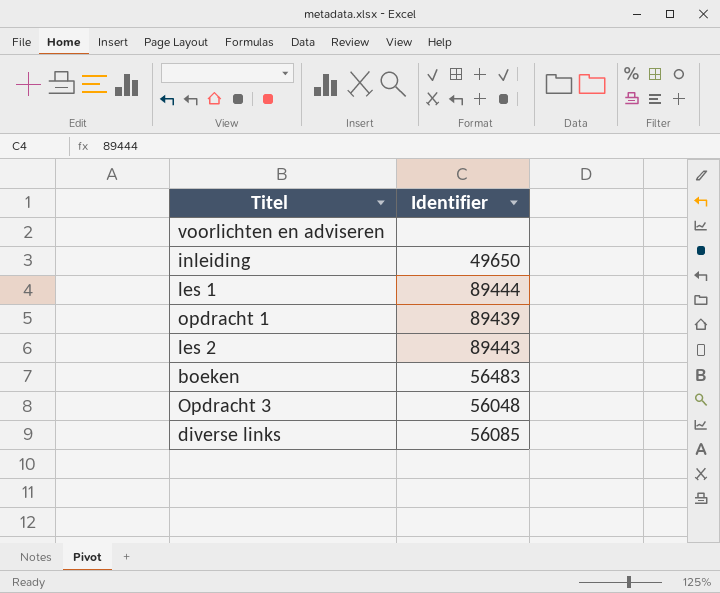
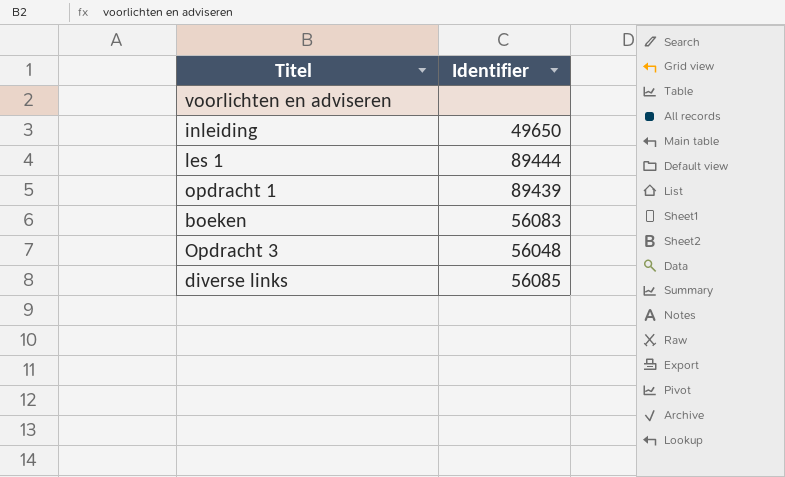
row les 2: 89443 -> none
boeken | Identifier: 56483 -> 56083

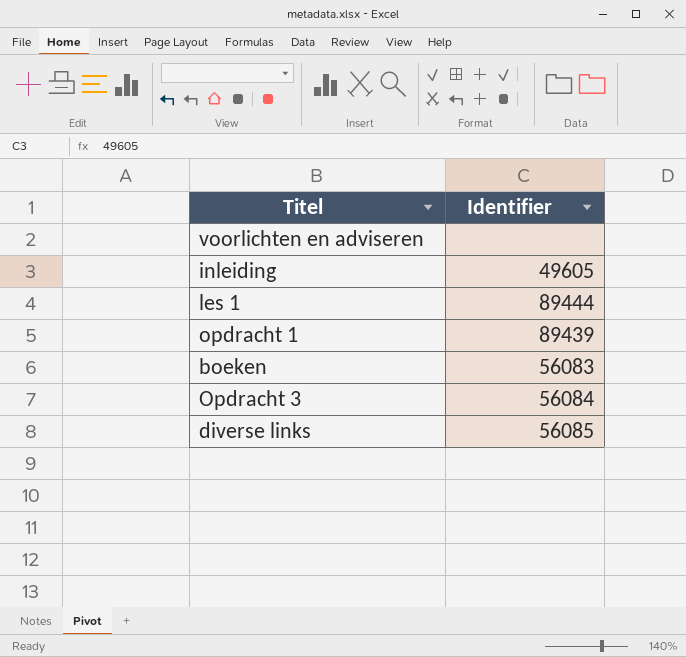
inleiding | Identifier: 49650 -> 49605
Opdracht 3 | Identifier: 56048 -> 56084

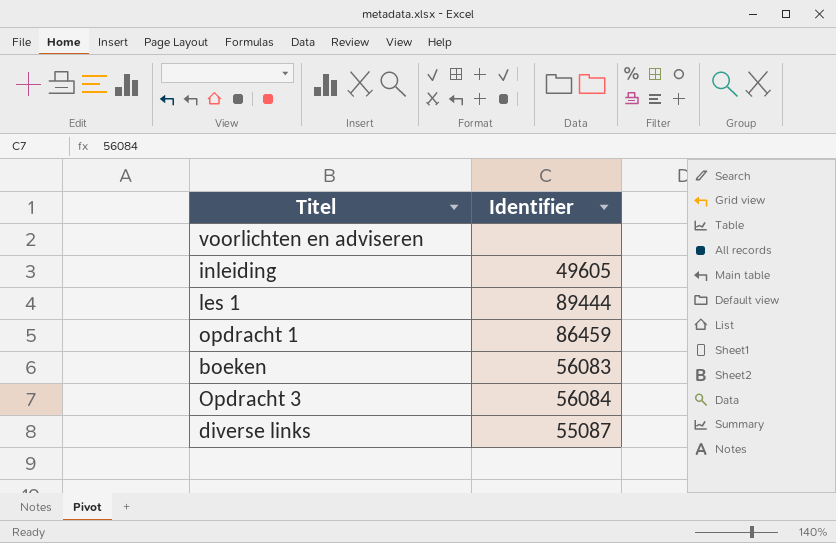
opdracht 1 | Identifier: 89439 -> 86459
diverse links | Identifier: 56085 -> 55087

